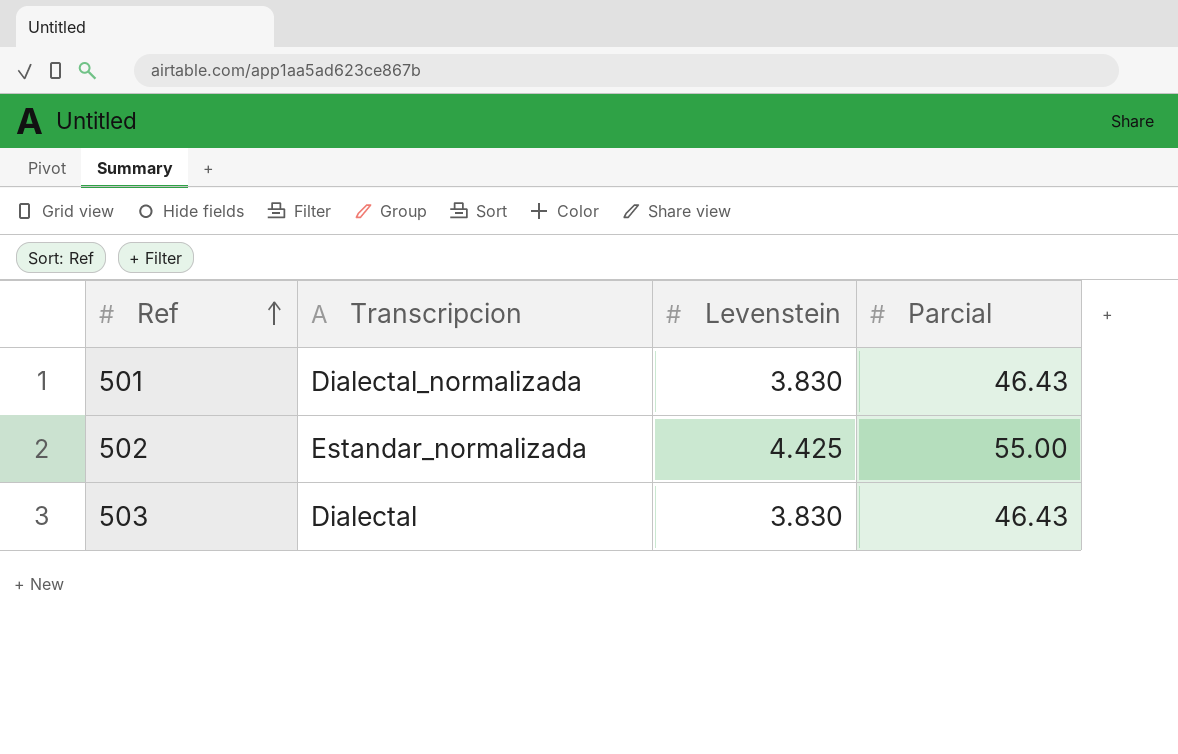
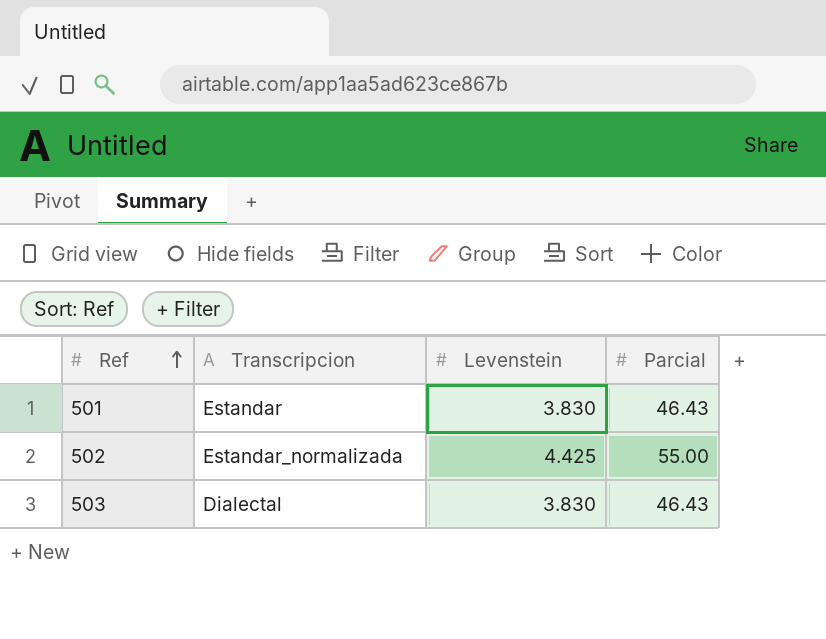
501 | Transcripcion: Dialectal_normalizada -> Estandar

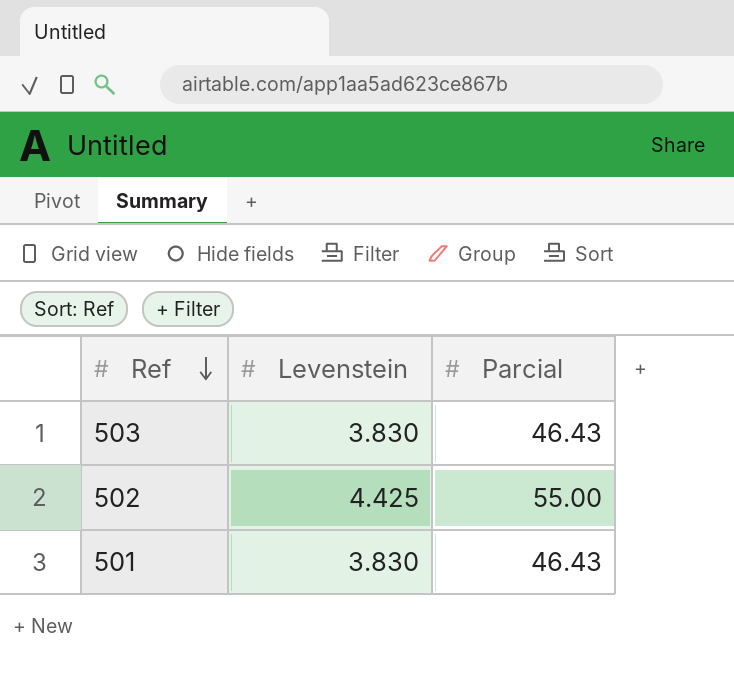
row order: Ref ascending -> Ref descending
column Transcripcion | position: 2 -> none

